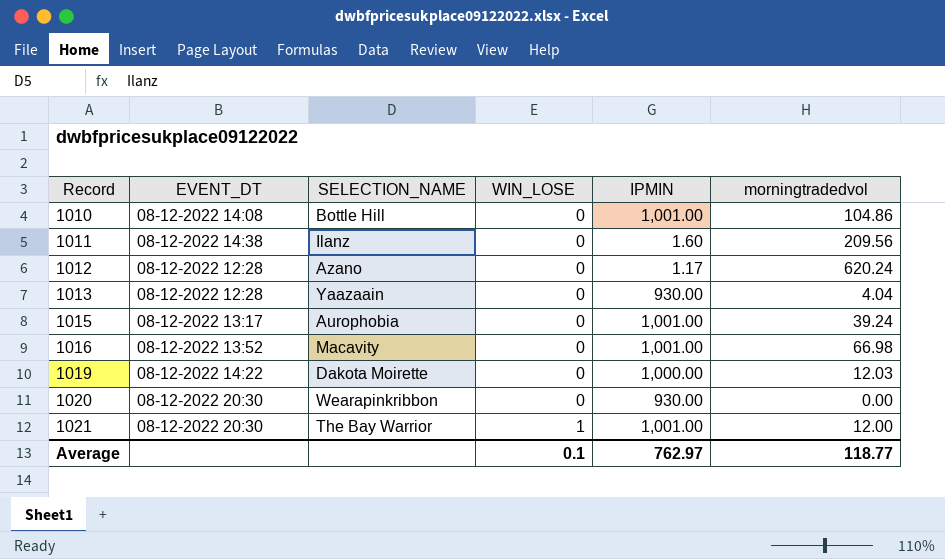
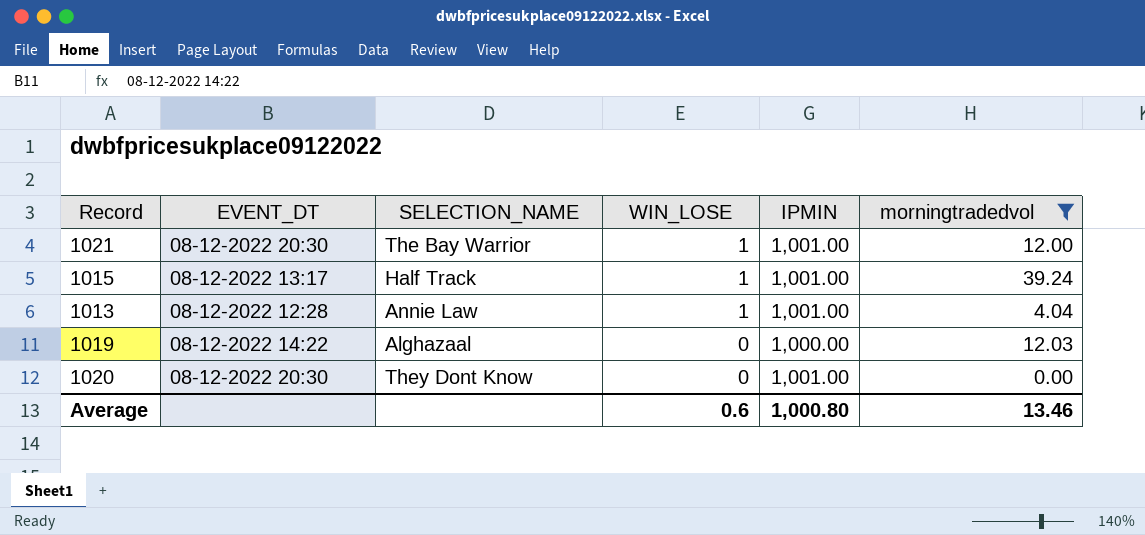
filter: none -> morningtradedvol <= 39.24
row order: Record ascending -> WIN_LOSE descending
1015 | SELECTION_NAME: Aurophobia -> Half Track
1015 | WIN_LOSE: 0 -> 1
1013 | SELECTION_NAME: Yaazaain -> Annie Law
1013 | WIN_LOSE: 0 -> 1
1013 | IPMIN: 930.00 -> 1,001.00
1019 | SELECTION_NAME: Dakota Moirette -> Alghazaal
1020 | SELECTION_NAME: Wearapinkribbon -> They Dont Know
1020 | IPMIN: 930.00 -> 1,001.00
Average | WIN_LOSE: 0.1 -> 0.6
Average | IPMIN: 762.97 -> 1,000.80
Average | morningtradedvol: 118.77 -> 13.46

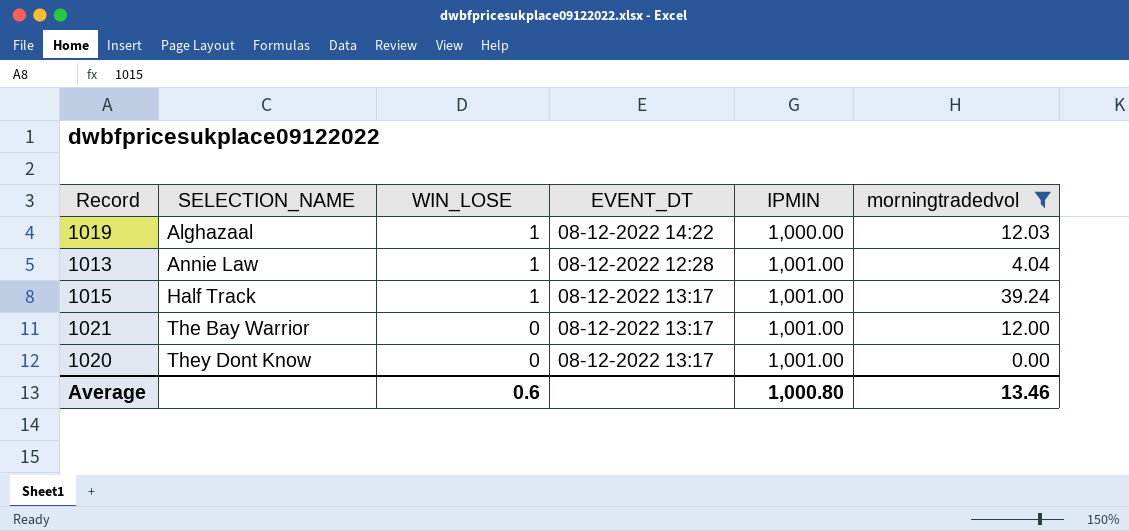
row order: WIN_LOSE descending -> SELECTION_NAME ascending
column EVENT_DT | position: 2 -> 4
1019 | WIN_LOSE: 0 -> 1
1021 | WIN_LOSE: 1 -> 0
1021 | EVENT_DT: 08-12-2022 20:30 -> 08-12-2022 13:17
1020 | EVENT_DT: 08-12-2022 20:30 -> 08-12-2022 13:17

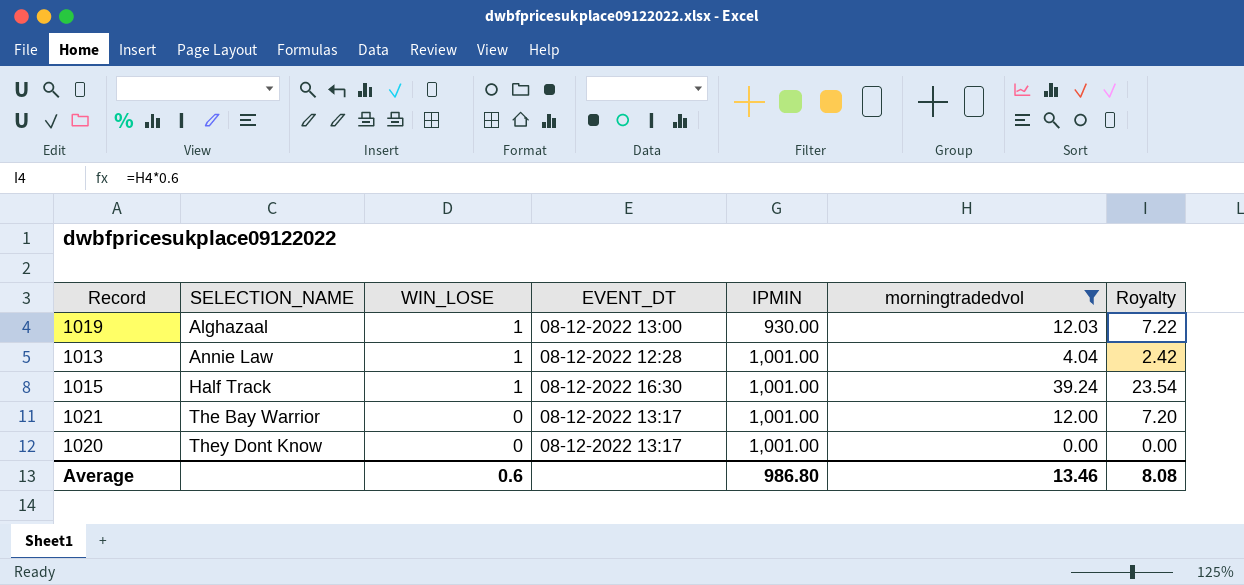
column Royalty | formula: none -> [morningtradedvol] * 0.6
1019 | EVENT_DT: 08-12-2022 14:22 -> 08-12-2022 13:00
1019 | IPMIN: 1,000.00 -> 930.00
1015 | EVENT_DT: 08-12-2022 13:17 -> 08-12-2022 16:30
Average | IPMIN: 1,000.80 -> 986.80

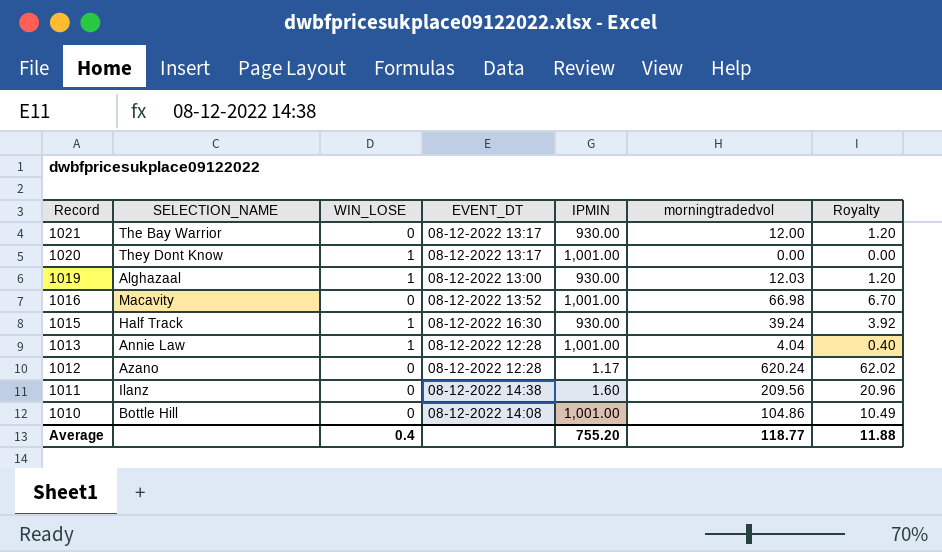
filter: morningtradedvol <= 39.24 -> none
row order: SELECTION_NAME ascending -> Record descending
column Royalty | formula: [morningtradedvol] * 0.6 -> [morningtradedvol] * 0.1
1021 | IPMIN: 1,001.00 -> 930.00
1020 | WIN_LOSE: 0 -> 1
1015 | IPMIN: 1,001.00 -> 930.00
Average | WIN_LOSE: 0.6 -> 0.4
Average | IPMIN: 986.80 -> 755.20
Average | morningtradedvol: 13.46 -> 118.77
Average | Royalty: 8.08 -> 11.88

